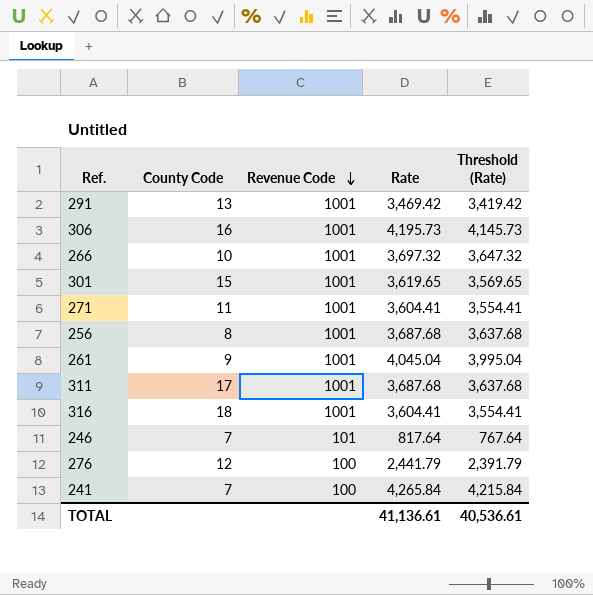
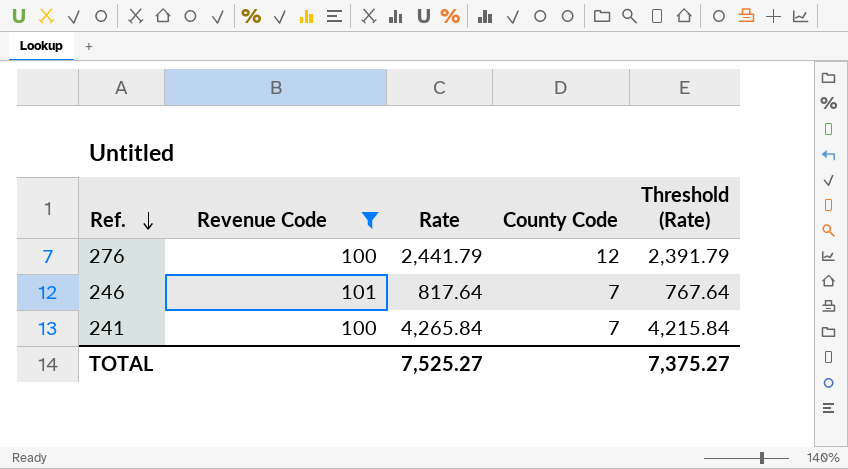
filter: none -> Revenue Code != 1001
row order: Revenue Code descending -> Ref. descending
column County Code | position: 2 -> 4
TOTAL | Rate: 41,136.61 -> 7,525.27
TOTAL | Threshold (Rate): 40,536.61 -> 7,375.27

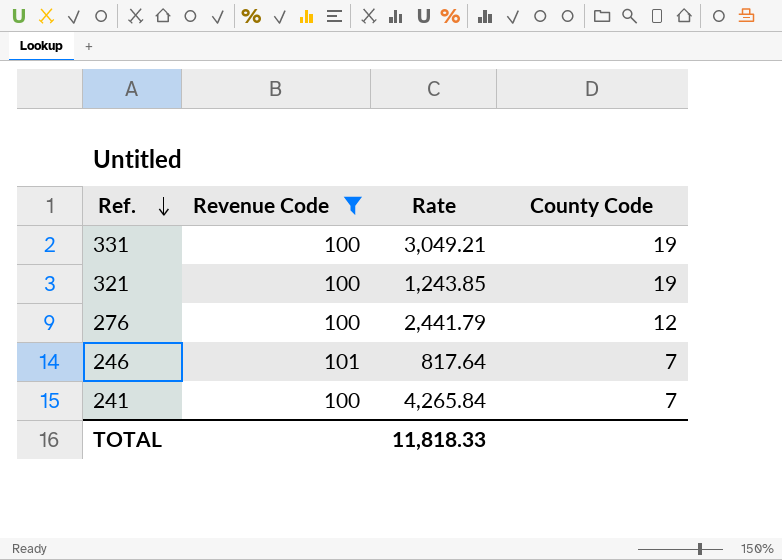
column Threshold (Rate) | formula: [Rate] - 50 -> none
row 331: none -> 100 | 3,049.21 | 19
row 321: none -> 100 | 1,243.85 | 19
TOTAL | Rate: 7,525.27 -> 11,818.33

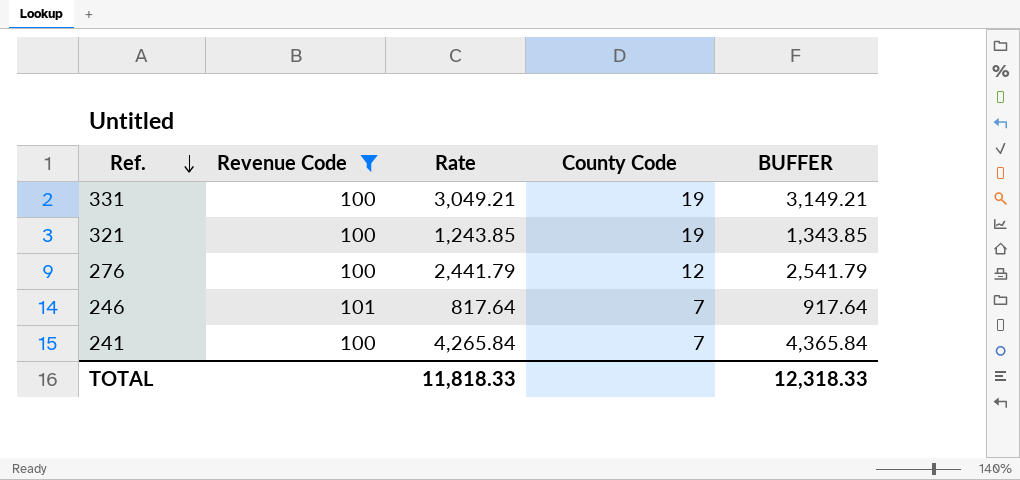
column BUFFER | formula: none -> [Rate] + 100

